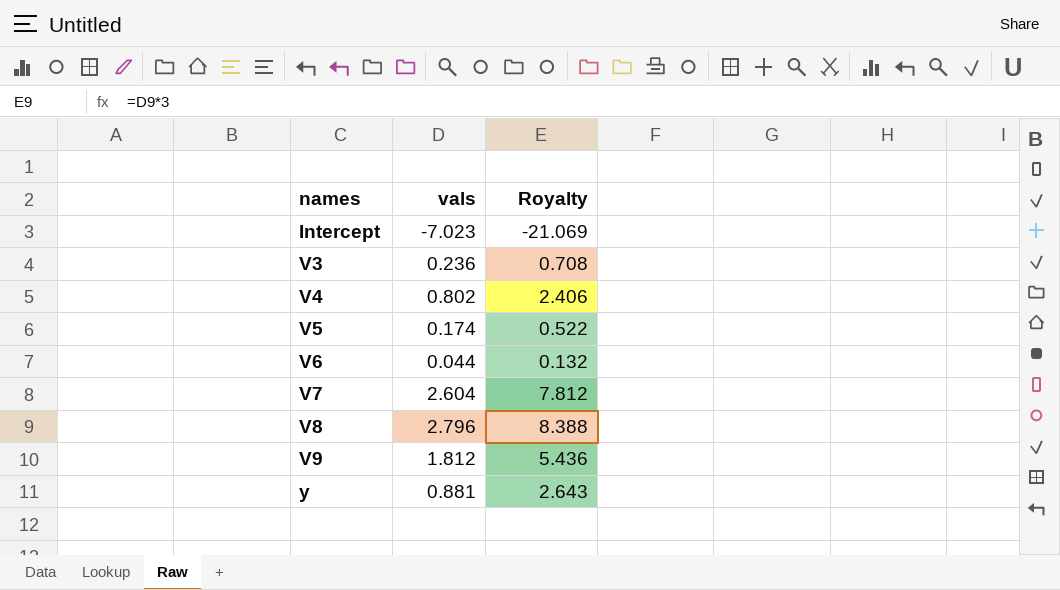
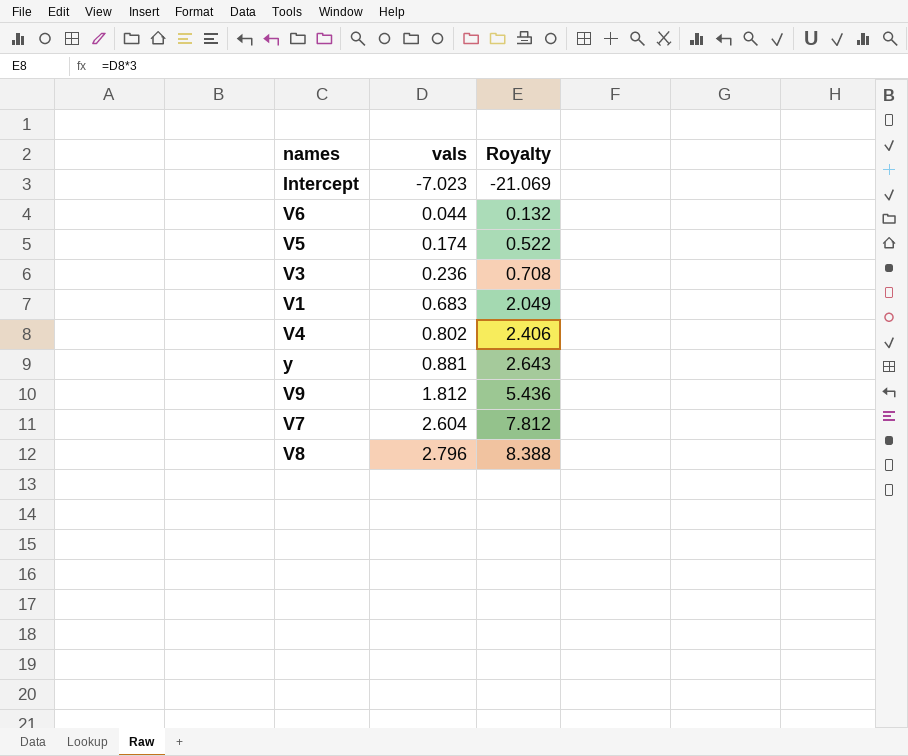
row order: names ascending -> vals ascending
row V1: none -> 0.683 | 2.049

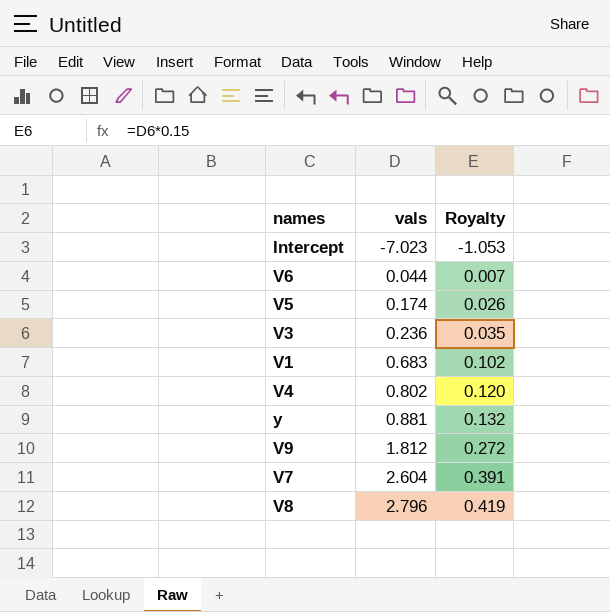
column Royalty | formula: [vals] * 3 -> [vals] * 0.15

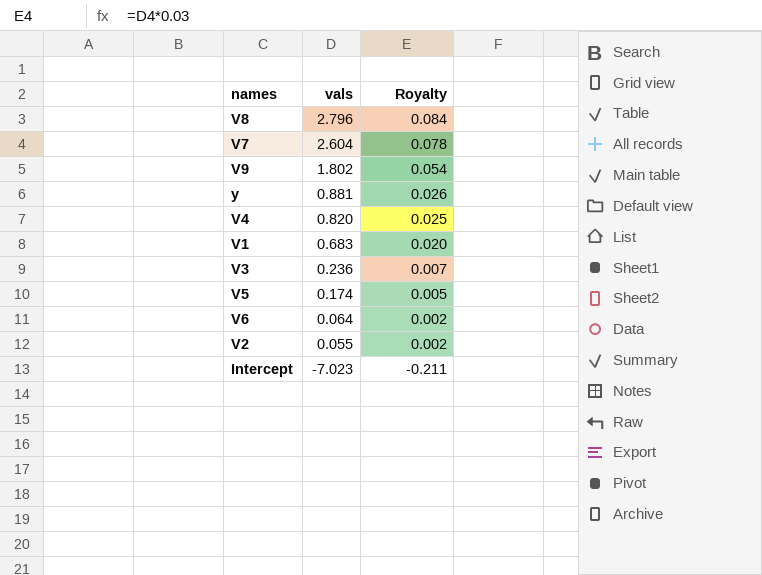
row order: vals ascending -> vals descending
column Royalty | formula: [vals] * 0.15 -> [vals] * 0.03
V9 | vals: 1.812 -> 1.802
V4 | vals: 0.802 -> 0.820
V6 | vals: 0.044 -> 0.064
row V2: none -> 0.055 | 0.002

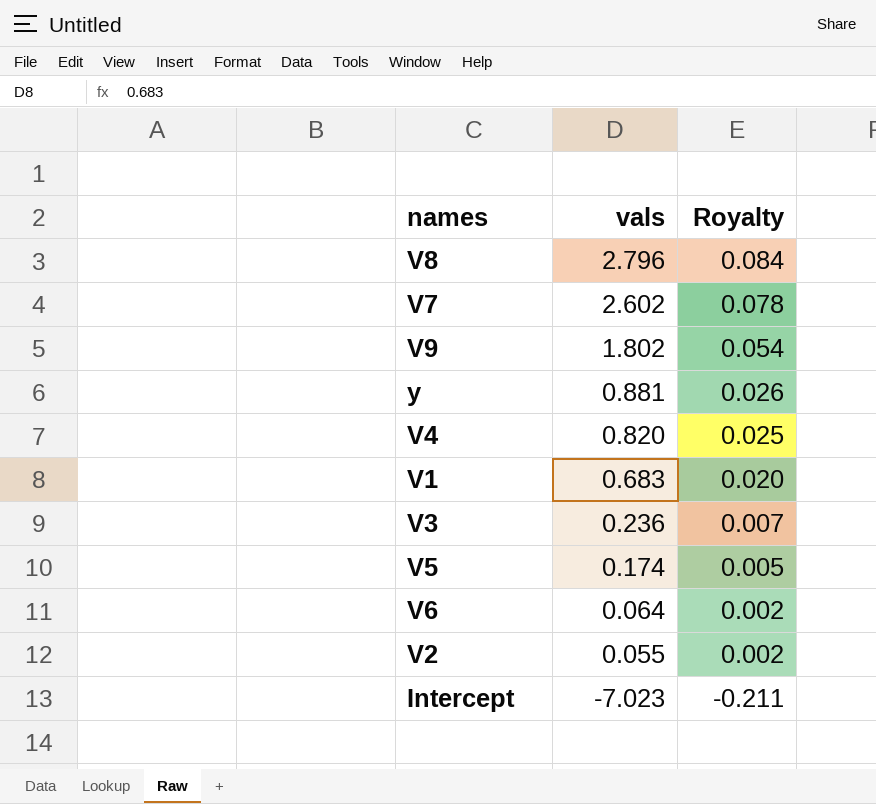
V7 | vals: 2.604 -> 2.602

